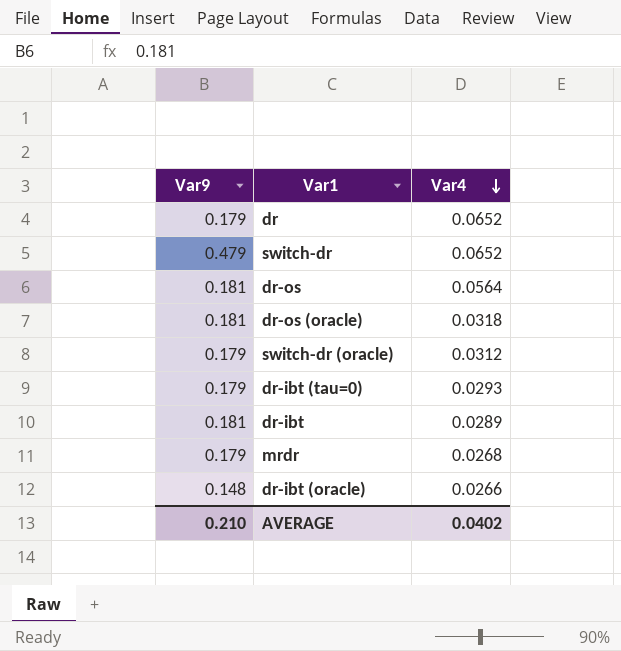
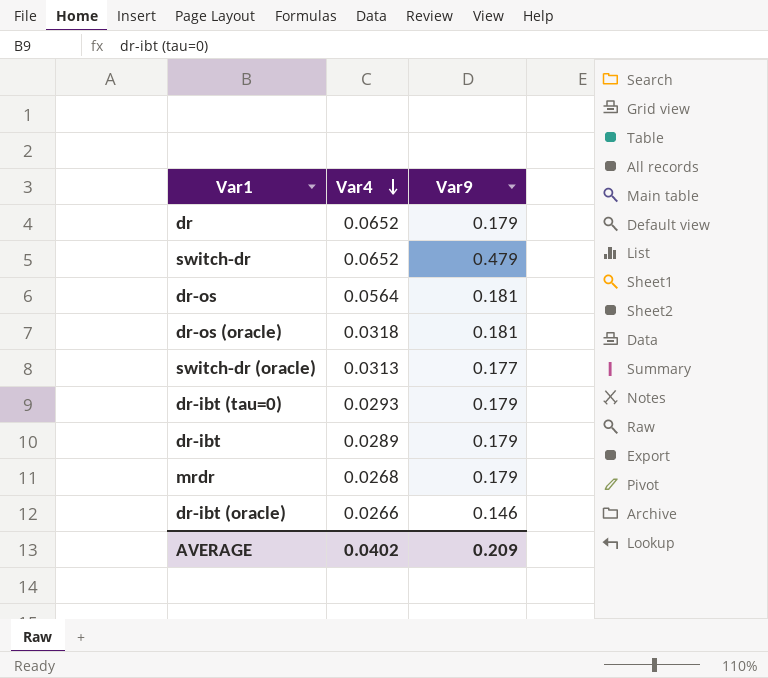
column Var9 | position: 1 -> 3
switch-dr (oracle) | Var4: 0.0312 -> 0.0313
switch-dr (oracle) | Var9: 0.179 -> 0.177
dr-ibt | Var9: 0.181 -> 0.179
dr-ibt (oracle) | Var9: 0.148 -> 0.146
AVERAGE | Var9: 0.210 -> 0.209

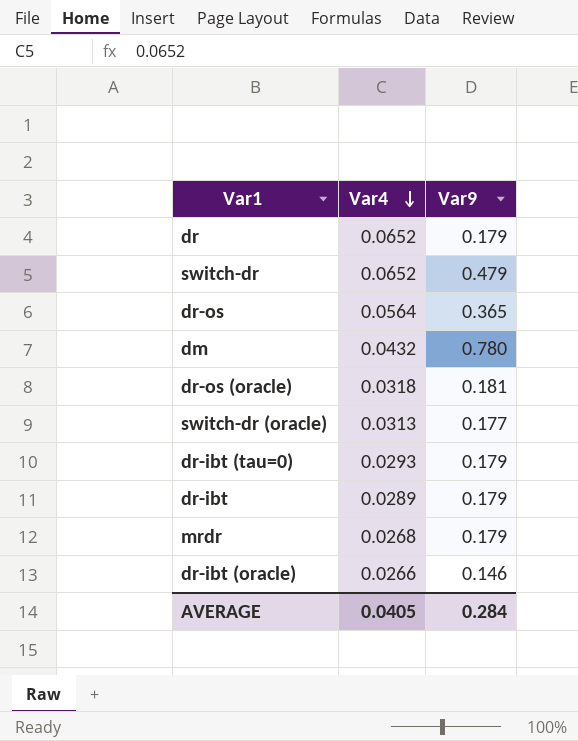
dr-os | Var9: 0.181 -> 0.365
row dm: none -> 0.0432 | 0.780
AVERAGE | Var4: 0.0402 -> 0.0405
AVERAGE | Var9: 0.209 -> 0.284

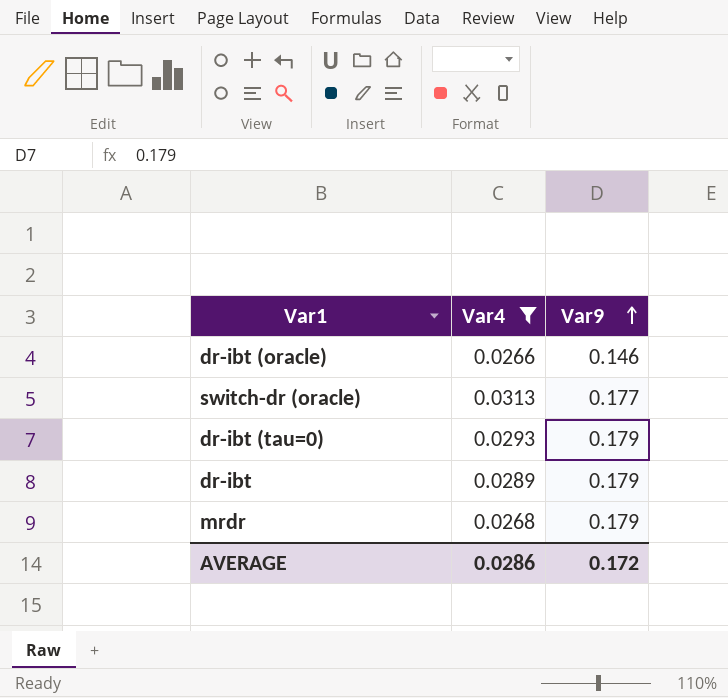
filter: none -> Var4 <= 0.0313
row order: Var4 descending -> Var9 ascending
AVERAGE | Var4: 0.0405 -> 0.0286
AVERAGE | Var9: 0.284 -> 0.172

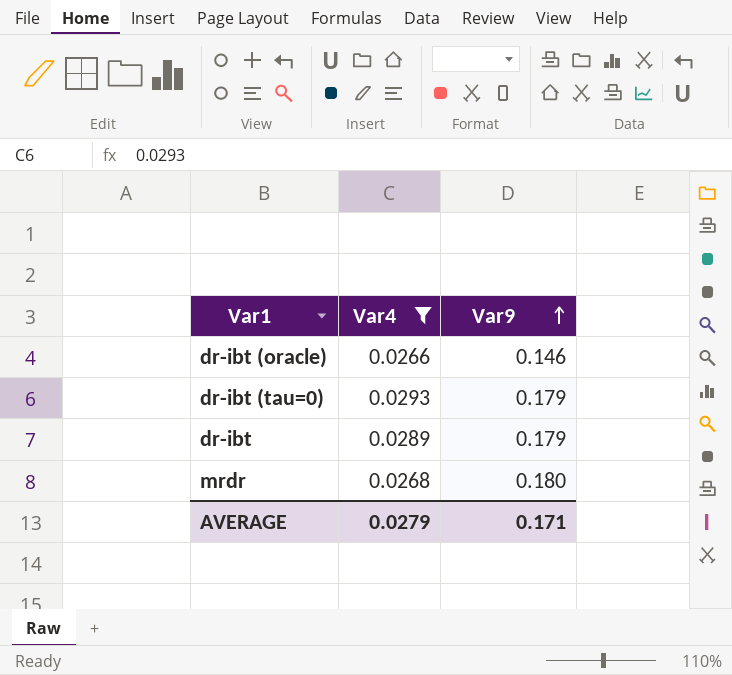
row switch-dr (oracle): 0.0313 | 0.177 -> none
mrdr | Var9: 0.179 -> 0.180
AVERAGE | Var4: 0.0286 -> 0.0279
AVERAGE | Var9: 0.172 -> 0.171

